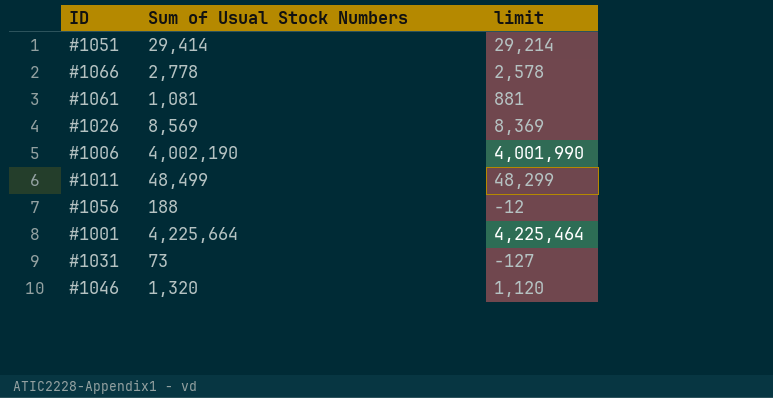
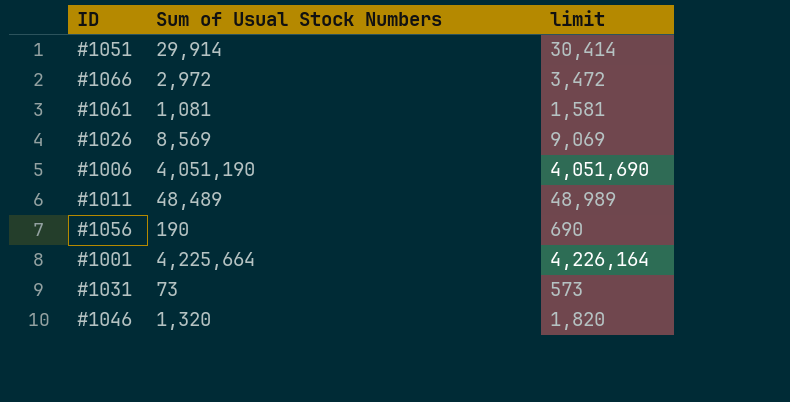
column limit | formula: [Sum of Usual Stock Numbers] - 200 -> [Sum of Usual Stock Numbers] + 500
#1051 | Sum of Usual Stock Numbers: 29,414 -> 29,914
#1066 | Sum of Usual Stock Numbers: 2,778 -> 2,972
#1006 | Sum of Usual Stock Numbers: 4,002,190 -> 4,051,190
#1011 | Sum of Usual Stock Numbers: 48,499 -> 48,489
#1056 | Sum of Usual Stock Numbers: 188 -> 190

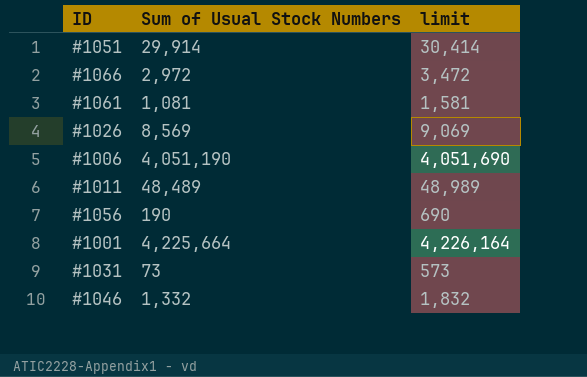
#1046 | Sum of Usual Stock Numbers: 1,320 -> 1,332
#1046 | limit: 1,820 -> 1,832

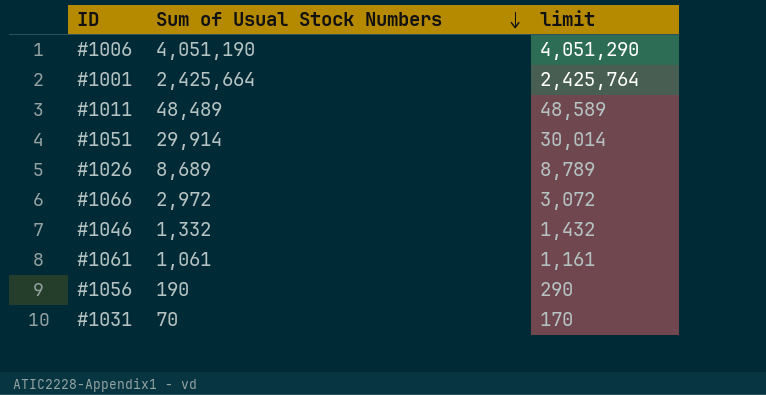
row order: none -> Sum of Usual Stock Numbers descending
column limit | formula: [Sum of Usual Stock Numbers] + 500 -> [Sum of Usual Stock Numbers] + 100
#1001 | Sum of Usual Stock Numbers: 4,225,664 -> 2,425,664
#1026 | Sum of Usual Stock Numbers: 8,569 -> 8,689
#1061 | Sum of Usual Stock Numbers: 1,081 -> 1,061
#1031 | Sum of Usual Stock Numbers: 73 -> 70

